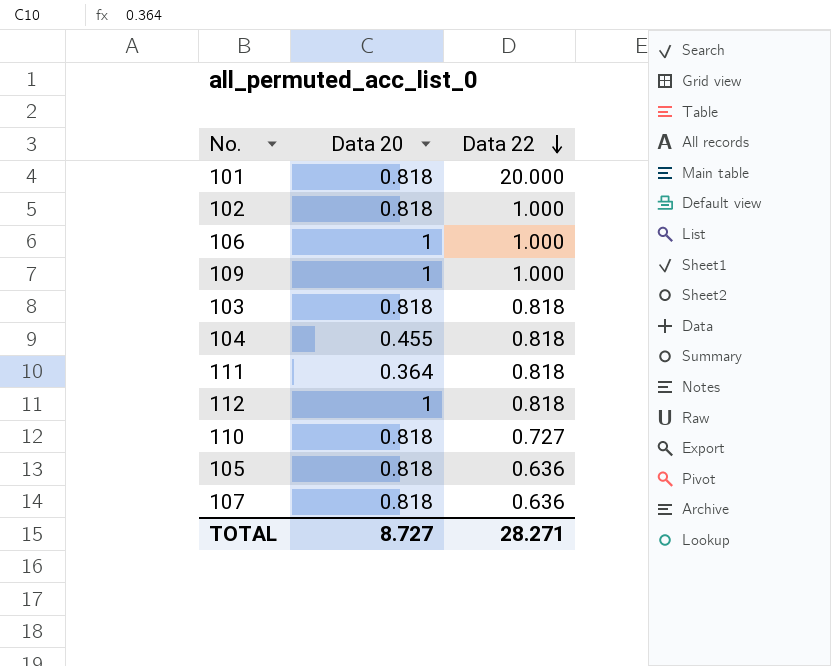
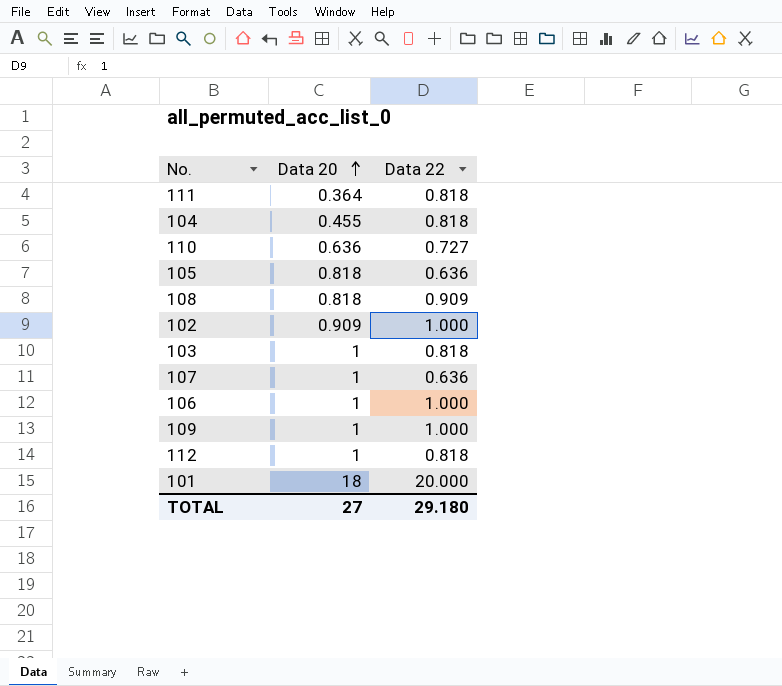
row order: Data 22 descending -> Data 20 ascending
110 | Data 20: 0.818 -> 0.636
row 108: none -> 0.818 | 0.909
102 | Data 20: 0.818 -> 0.909
103 | Data 20: 0.818 -> 1
107 | Data 20: 0.818 -> 1
101 | Data 20: 0.818 -> 18
TOTAL | Data 20: 8.727 -> 27
TOTAL | Data 22: 28.271 -> 29.180

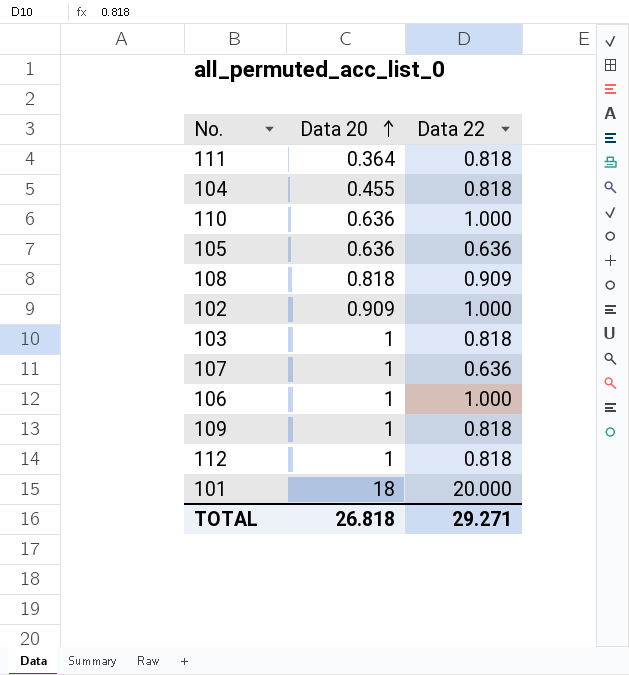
110 | Data 22: 0.727 -> 1.000
105 | Data 20: 0.818 -> 0.636
109 | Data 22: 1.000 -> 0.818
TOTAL | Data 20: 27 -> 26.818
TOTAL | Data 22: 29.180 -> 29.271

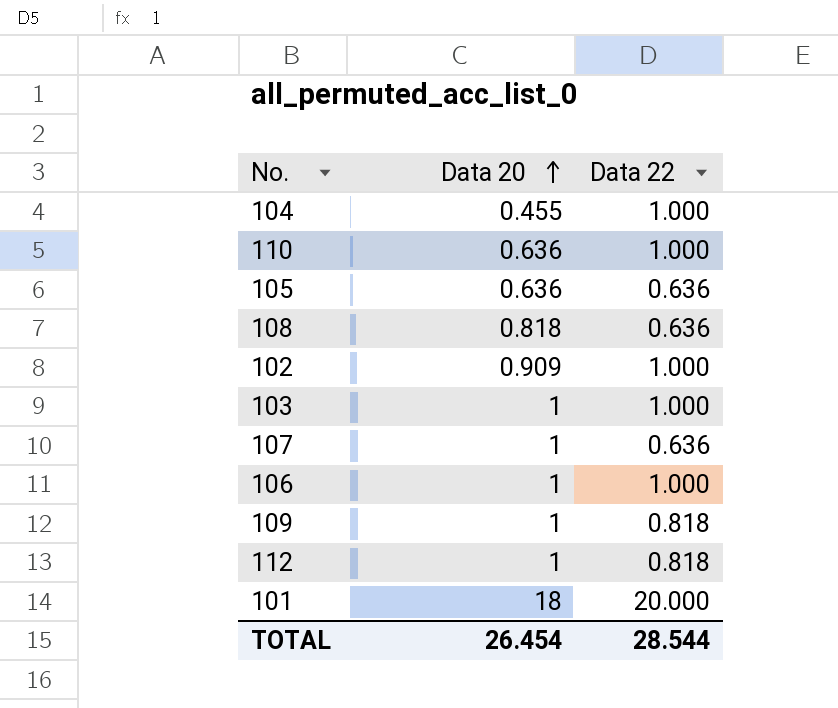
row 111: 0.364 | 0.818 -> none
104 | Data 22: 0.818 -> 1.000
108 | Data 22: 0.909 -> 0.636
103 | Data 22: 0.818 -> 1.000
TOTAL | Data 20: 26.818 -> 26.454
TOTAL | Data 22: 29.271 -> 28.544

